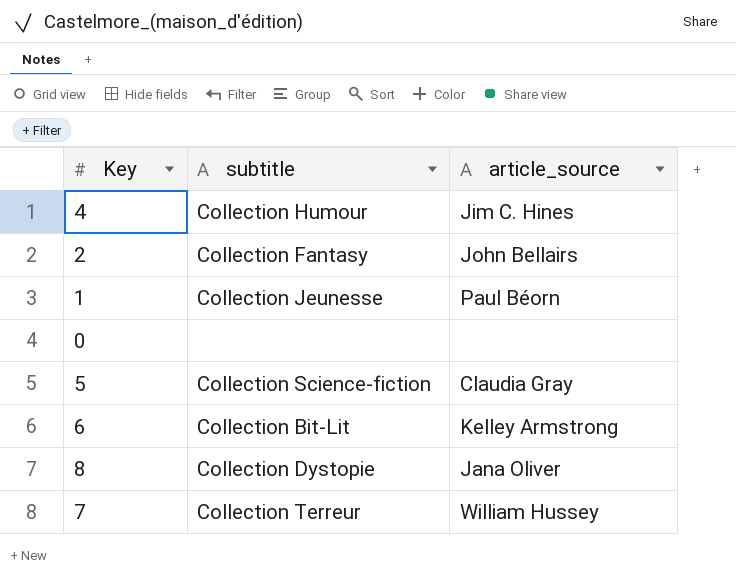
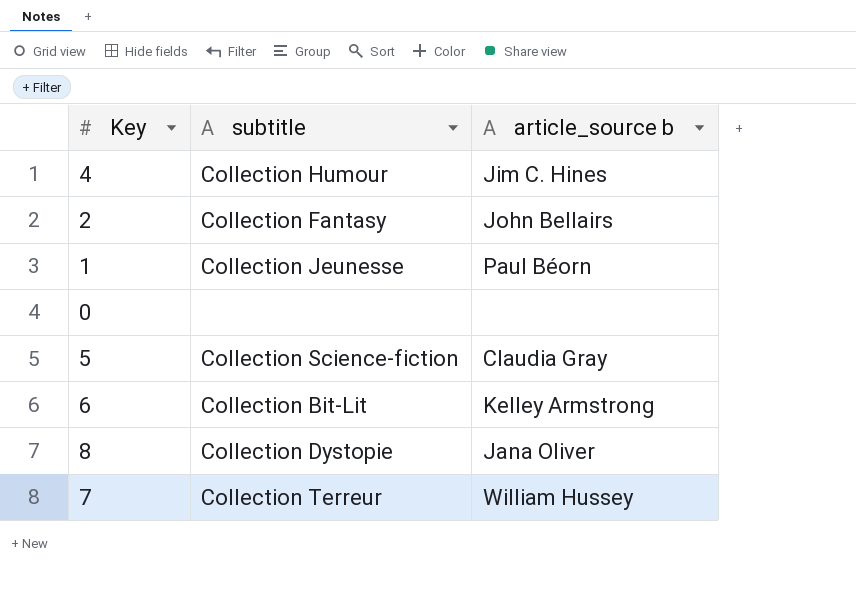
column name: article_source -> article_source b

